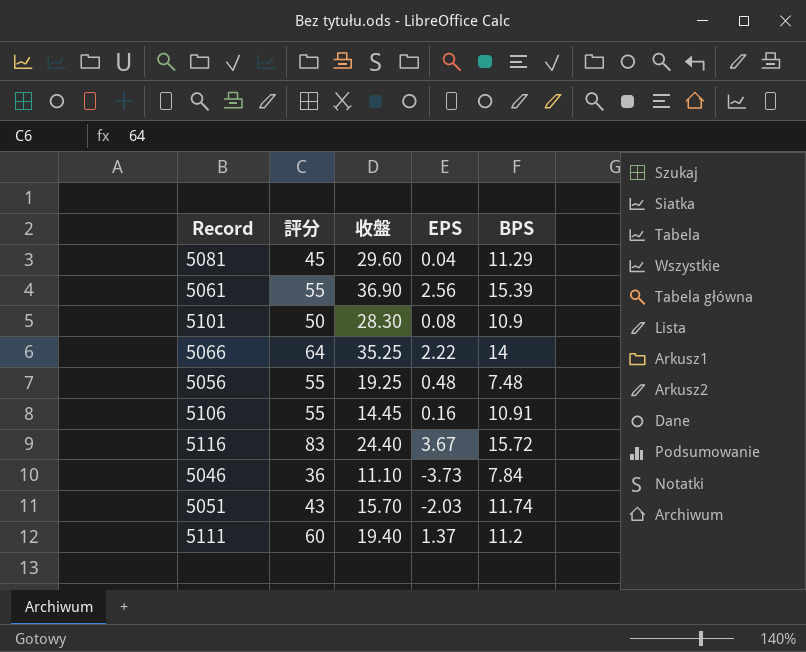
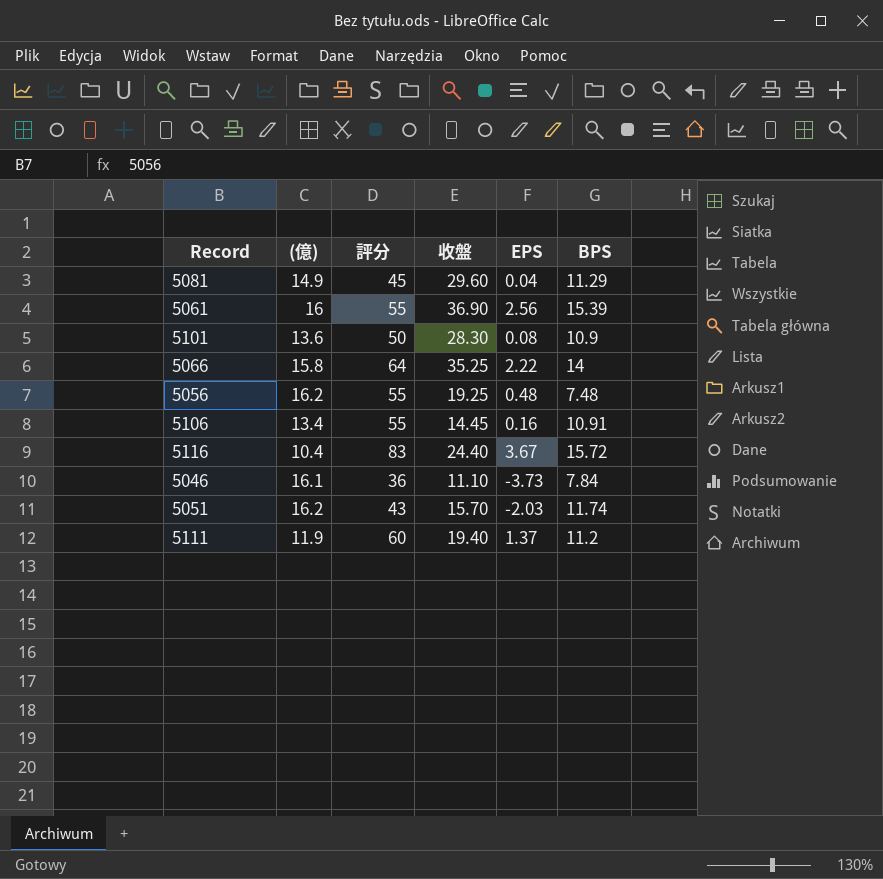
column (億) | position: none -> 2

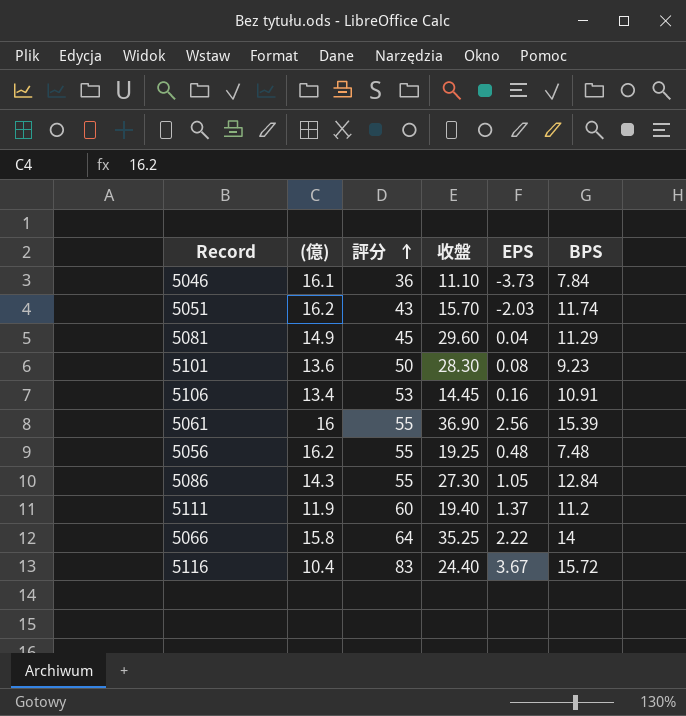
row order: none -> 評分 ascending
5101 | BPS: 10.9 -> 9.23
5106 | 評分: 55 -> 53
row 5086: none -> 14.3 | 55 | 27.30 | 1.05 | 12.84

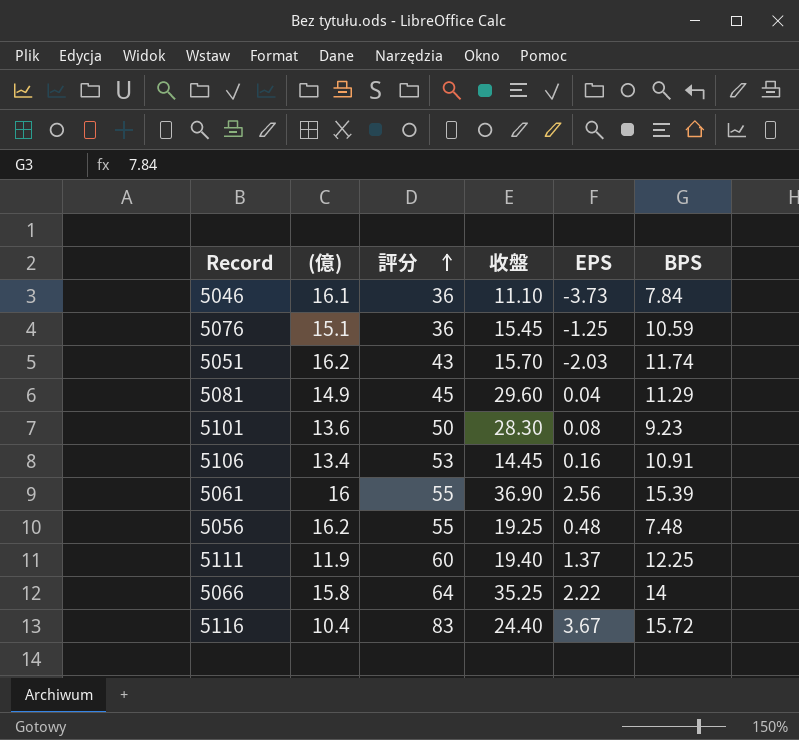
row 5086: 14.3 | 55 | 27.30 | 1.05 | 12.84 -> none
row 5076: none -> 15.1 | 36 | 15.45 | -1.25 | 10.59
5111 | BPS: 11.2 -> 12.25

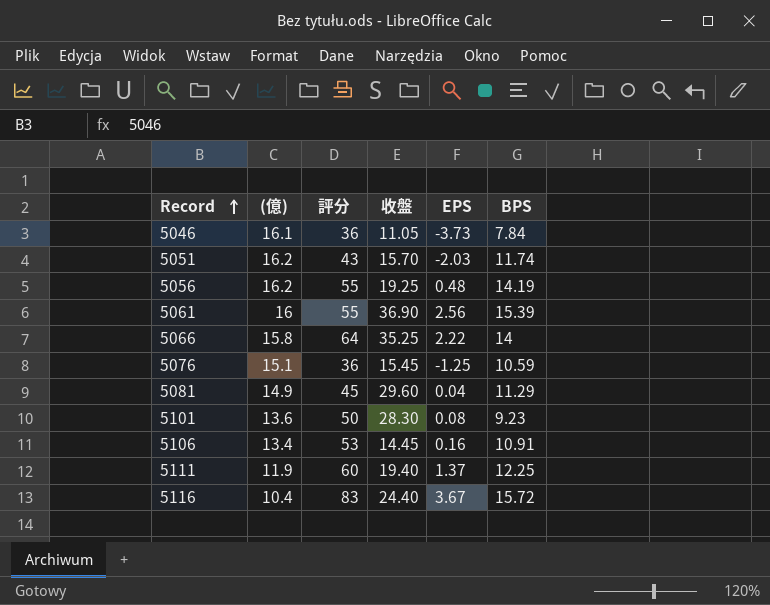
row order: 評分 ascending -> Record ascending
5046 | 收盤: 11.10 -> 11.05
5056 | BPS: 7.48 -> 14.19

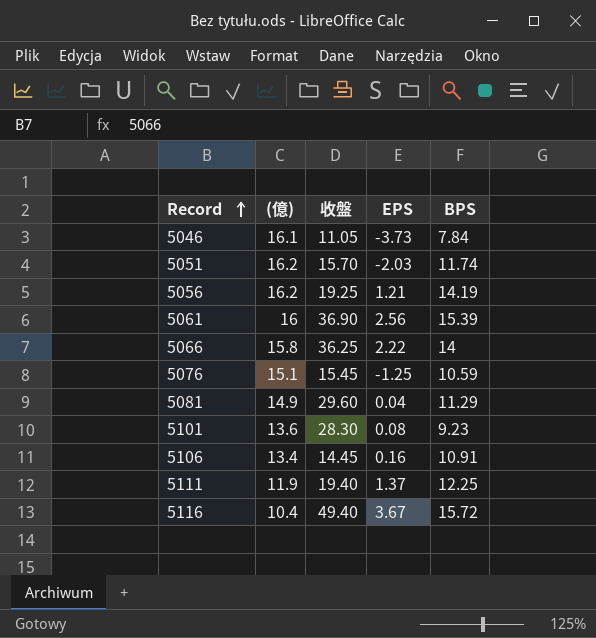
column 評分 | position: 3 -> none
5056 | EPS: 0.48 -> 1.21
5066 | 收盤: 35.25 -> 36.25
5116 | 收盤: 24.40 -> 49.40

